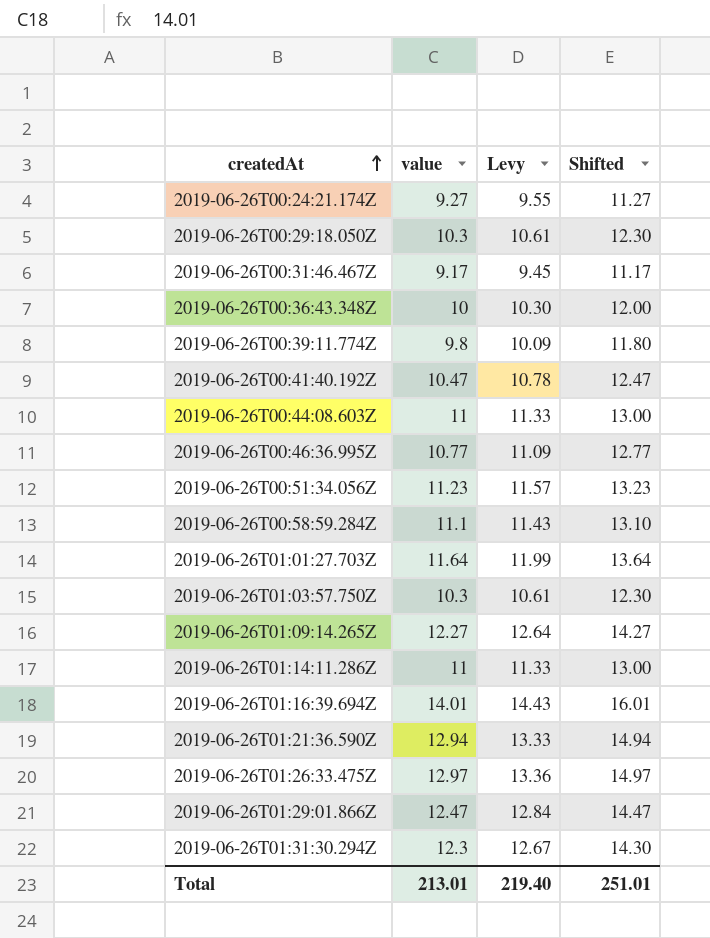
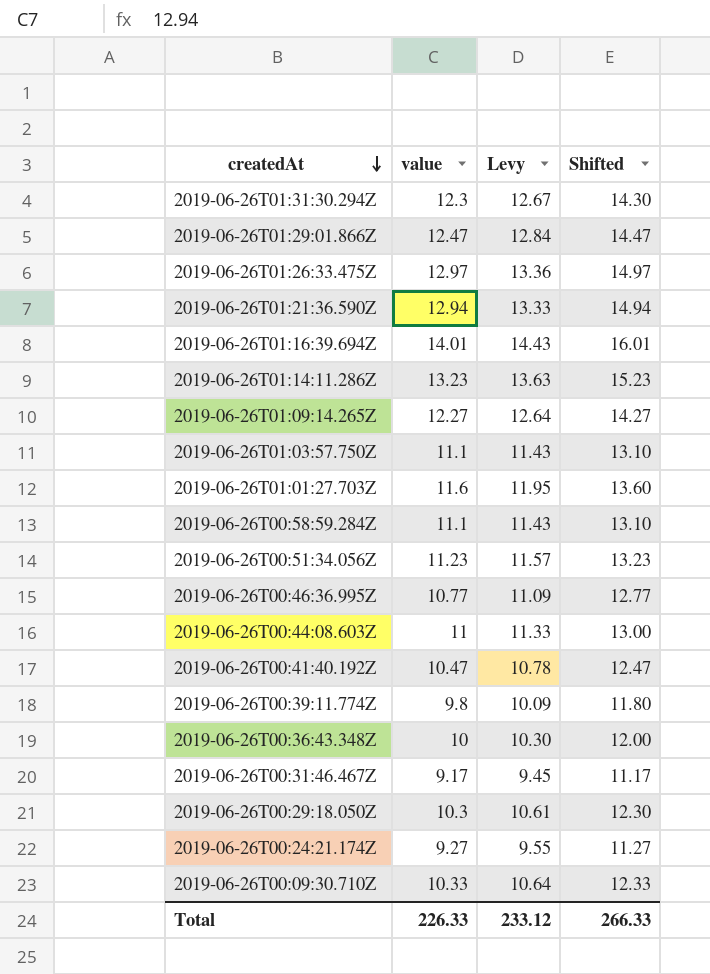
row order: createdAt ascending -> createdAt descending
2019-06-26T01:14:11.286Z | value: 11 -> 13.23
2019-06-26T01:14:11.286Z | Levy: 11.33 -> 13.63
2019-06-26T01:14:11.286Z | Shifted: 13.00 -> 15.23
2019-06-26T01:03:57.750Z | value: 10.3 -> 11.1
2019-06-26T01:03:57.750Z | Levy: 10.61 -> 11.43
2019-06-26T01:03:57.750Z | Shifted: 12.30 -> 13.10
2019-06-26T01:01:27.703Z | value: 11.64 -> 11.6
2019-06-26T01:01:27.703Z | Levy: 11.99 -> 11.95
2019-06-26T01:01:27.703Z | Shifted: 13.64 -> 13.60
row 2019-06-26T00:09:30.710Z: none -> 10.33 | 10.64 | 12.33
Total | value: 213.01 -> 226.33
Total | Levy: 219.40 -> 233.12
Total | Shifted: 251.01 -> 266.33

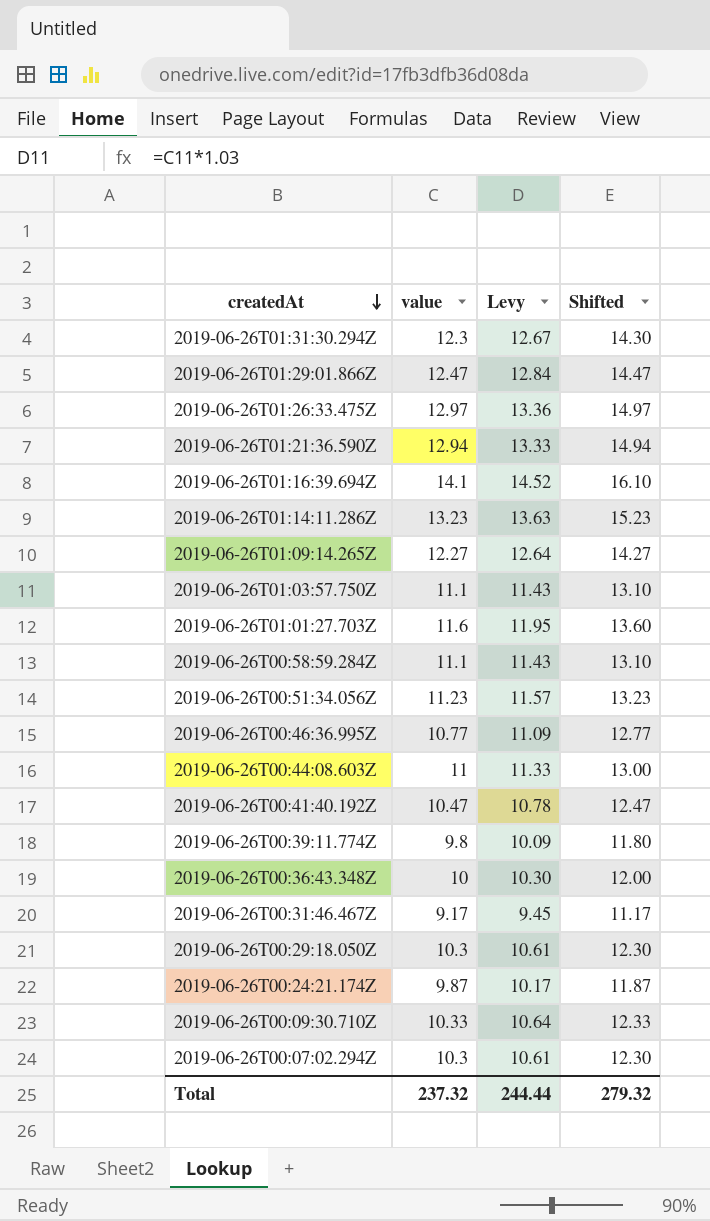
2019-06-26T01:16:39.694Z | value: 14.01 -> 14.1
2019-06-26T01:16:39.694Z | Levy: 14.43 -> 14.52
2019-06-26T01:16:39.694Z | Shifted: 16.01 -> 16.10
2019-06-26T00:24:21.174Z | value: 9.27 -> 9.87
2019-06-26T00:24:21.174Z | Levy: 9.55 -> 10.17
2019-06-26T00:24:21.174Z | Shifted: 11.27 -> 11.87
row 2019-06-26T00:07:02.294Z: none -> 10.3 | 10.61 | 12.30
Total | value: 226.33 -> 237.32
Total | Levy: 233.12 -> 244.44
Total | Shifted: 266.33 -> 279.32

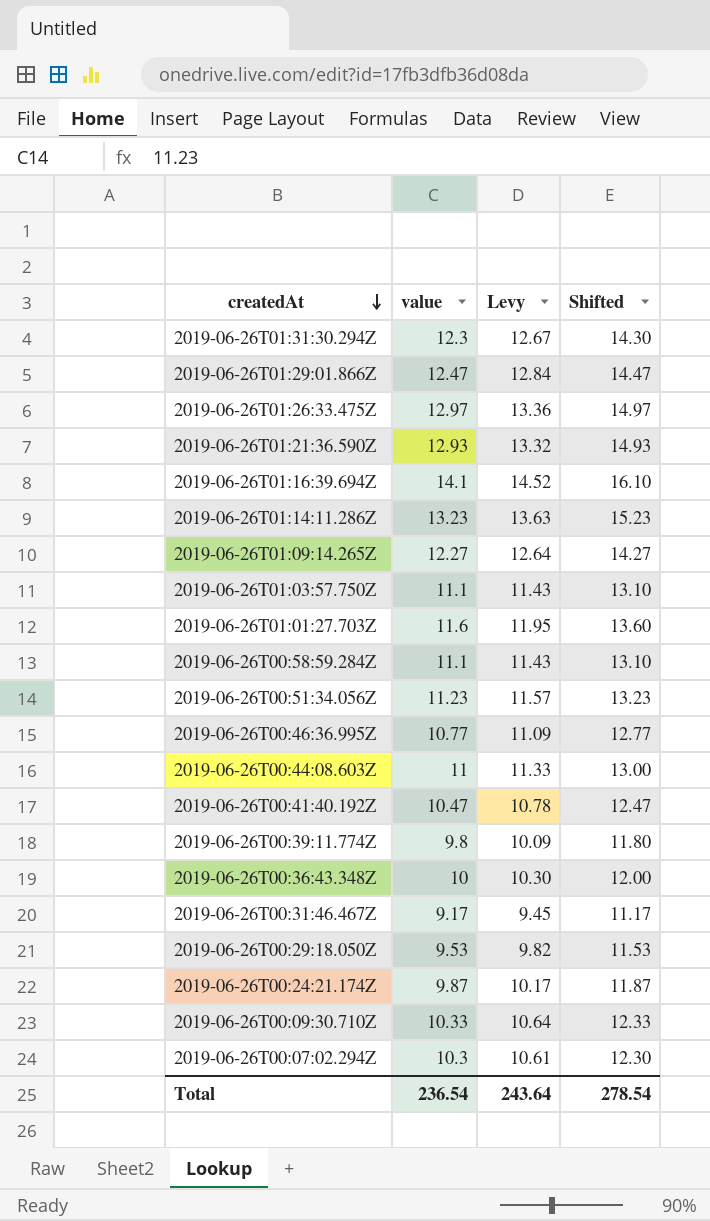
2019-06-26T01:21:36.590Z | value: 12.94 -> 12.93
2019-06-26T01:21:36.590Z | Levy: 13.33 -> 13.32
2019-06-26T01:21:36.590Z | Shifted: 14.94 -> 14.93
2019-06-26T00:29:18.050Z | value: 10.3 -> 9.53
2019-06-26T00:29:18.050Z | Levy: 10.61 -> 9.82
2019-06-26T00:29:18.050Z | Shifted: 12.30 -> 11.53
Total | value: 237.32 -> 236.54
Total | Levy: 244.44 -> 243.64
Total | Shifted: 279.32 -> 278.54

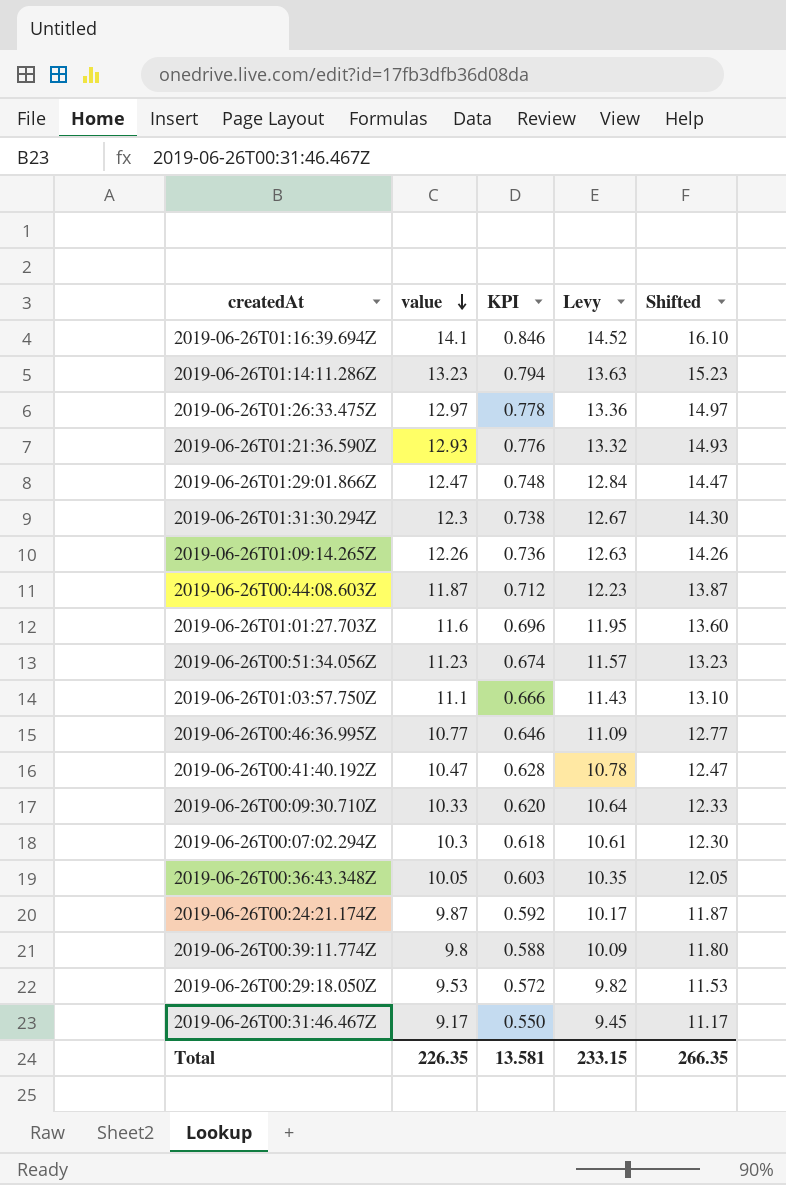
row order: createdAt descending -> value descending
column KPI | formula: none -> [value] * 0.06
row 2019-06-26T00:58:59.284Z: 11.1 | 11.43 | 13.10 -> none
2019-06-26T01:09:14.265Z | value: 12.27 -> 12.26
2019-06-26T01:09:14.265Z | Levy: 12.64 -> 12.63
2019-06-26T01:09:14.265Z | Shifted: 14.27 -> 14.26
2019-06-26T00:44:08.603Z | value: 11 -> 11.87
2019-06-26T00:44:08.603Z | Levy: 11.33 -> 12.23
2019-06-26T00:44:08.603Z | Shifted: 13.00 -> 13.87
2019-06-26T00:36:43.348Z | value: 10 -> 10.05
2019-06-26T00:36:43.348Z | Levy: 10.30 -> 10.35
2019-06-26T00:36:43.348Z | Shifted: 12.00 -> 12.05
Total | value: 236.54 -> 226.35
Total | Levy: 243.64 -> 233.15
Total | Shifted: 278.54 -> 266.35

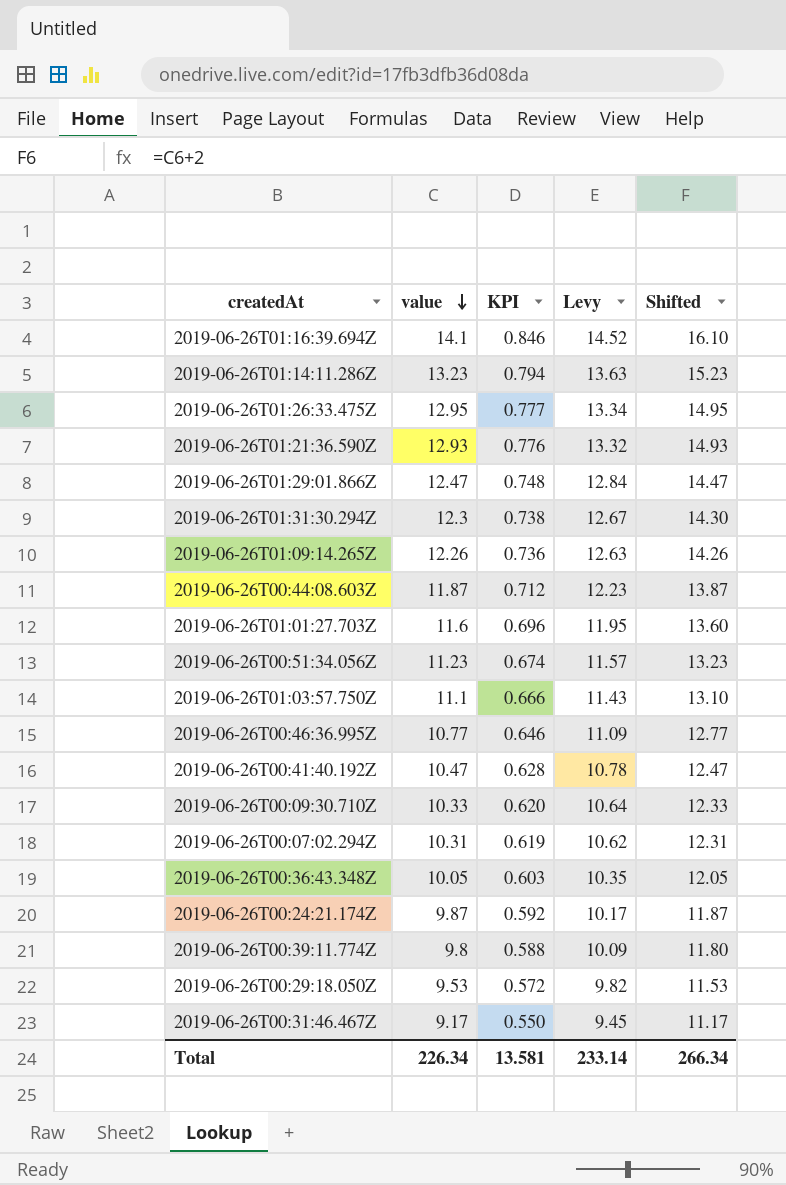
2019-06-26T01:26:33.475Z | value: 12.97 -> 12.95
2019-06-26T01:26:33.475Z | KPI: 0.778 -> 0.777
2019-06-26T01:26:33.475Z | Levy: 13.36 -> 13.34
2019-06-26T01:26:33.475Z | Shifted: 14.97 -> 14.95
2019-06-26T00:07:02.294Z | value: 10.3 -> 10.31
2019-06-26T00:07:02.294Z | KPI: 0.618 -> 0.619
2019-06-26T00:07:02.294Z | Levy: 10.61 -> 10.62
2019-06-26T00:07:02.294Z | Shifted: 12.30 -> 12.31
Total | value: 226.35 -> 226.34
Total | Levy: 233.15 -> 233.14
Total | Shifted: 266.35 -> 266.34

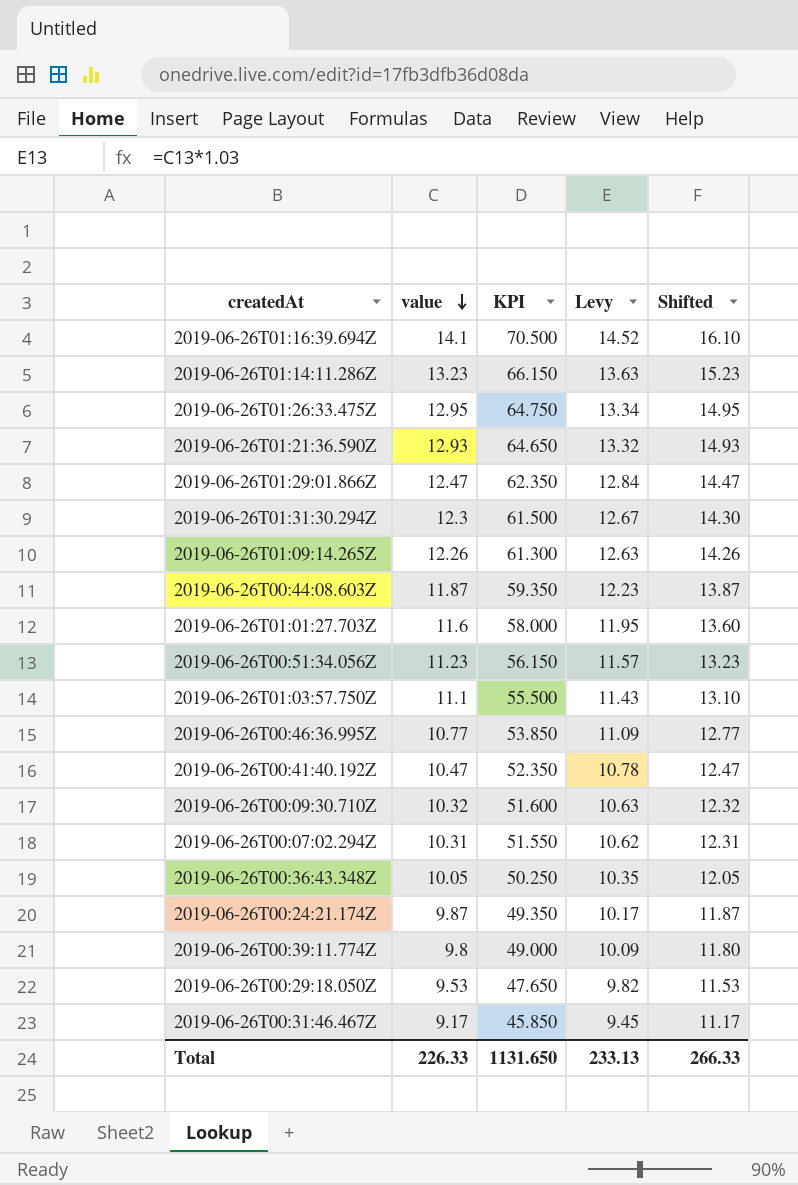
column KPI | formula: [value] * 0.06 -> [value] * 5
2019-06-26T00:09:30.710Z | value: 10.33 -> 10.32
2019-06-26T00:09:30.710Z | Levy: 10.64 -> 10.63
2019-06-26T00:09:30.710Z | Shifted: 12.33 -> 12.32
Total | value: 226.34 -> 226.33
Total | KPI: 13.581 -> 1131.650
Total | Levy: 233.14 -> 233.13
Total | Shifted: 266.34 -> 266.33

